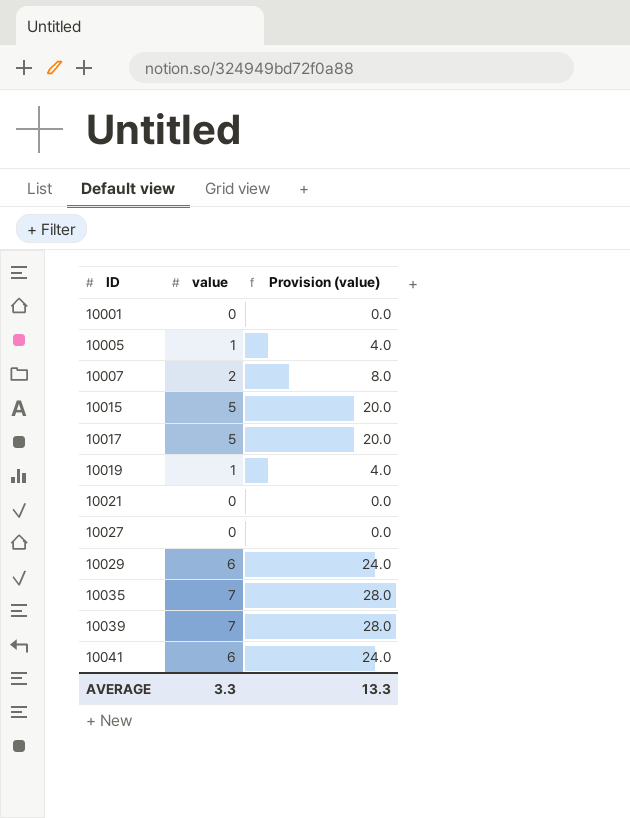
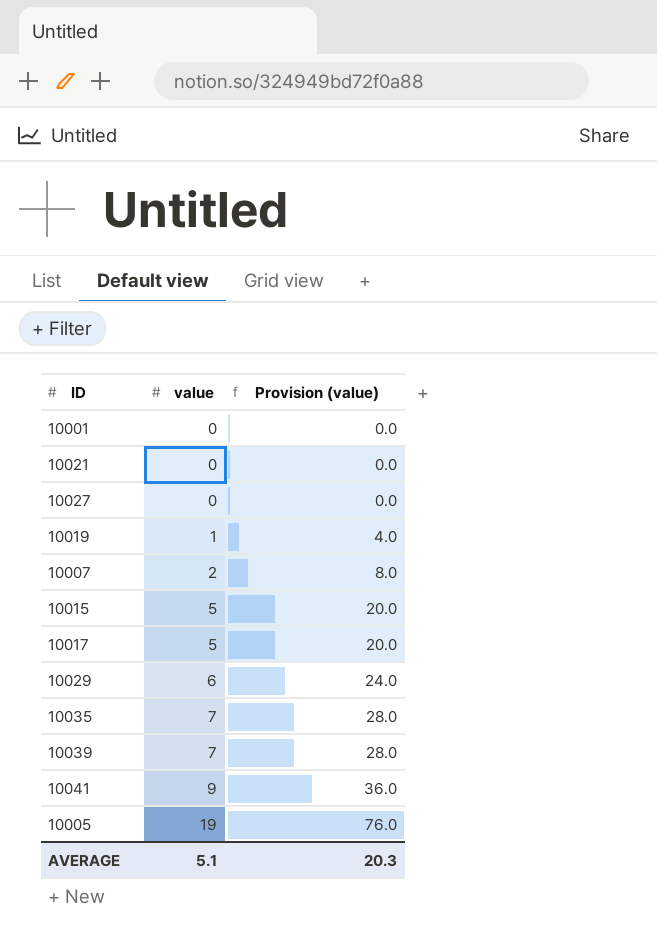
row order: ID ascending -> value ascending
10041 | value: 6 -> 9
10041 | Provision (value): 24.0 -> 36.0
10005 | value: 1 -> 19
10005 | Provision (value): 4.0 -> 76.0
AVERAGE | value: 3.3 -> 5.1
AVERAGE | Provision (value): 13.3 -> 20.3

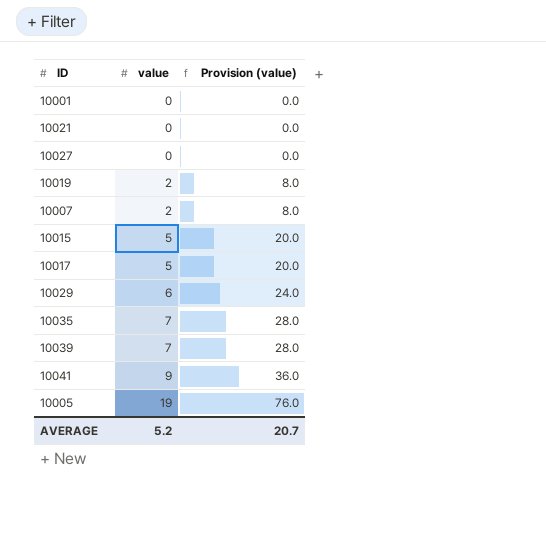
10019 | value: 1 -> 2
10019 | Provision (value): 4.0 -> 8.0
AVERAGE | value: 5.1 -> 5.2
AVERAGE | Provision (value): 20.3 -> 20.7

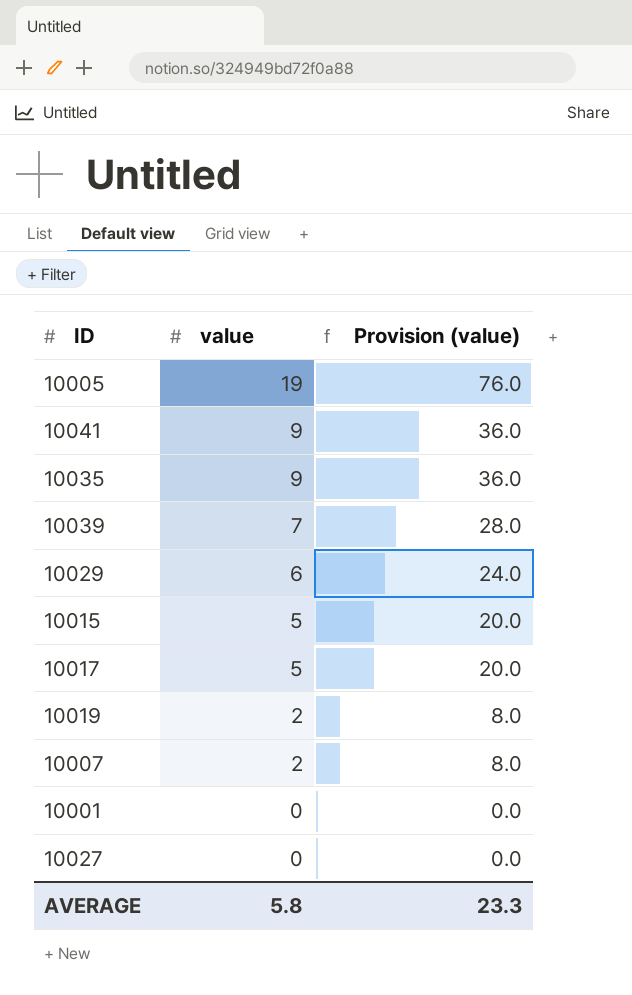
row order: value ascending -> value descending
row 10021: 0 | 0.0 -> none
10035 | value: 7 -> 9
10035 | Provision (value): 28.0 -> 36.0
AVERAGE | value: 5.2 -> 5.8
AVERAGE | Provision (value): 20.7 -> 23.3

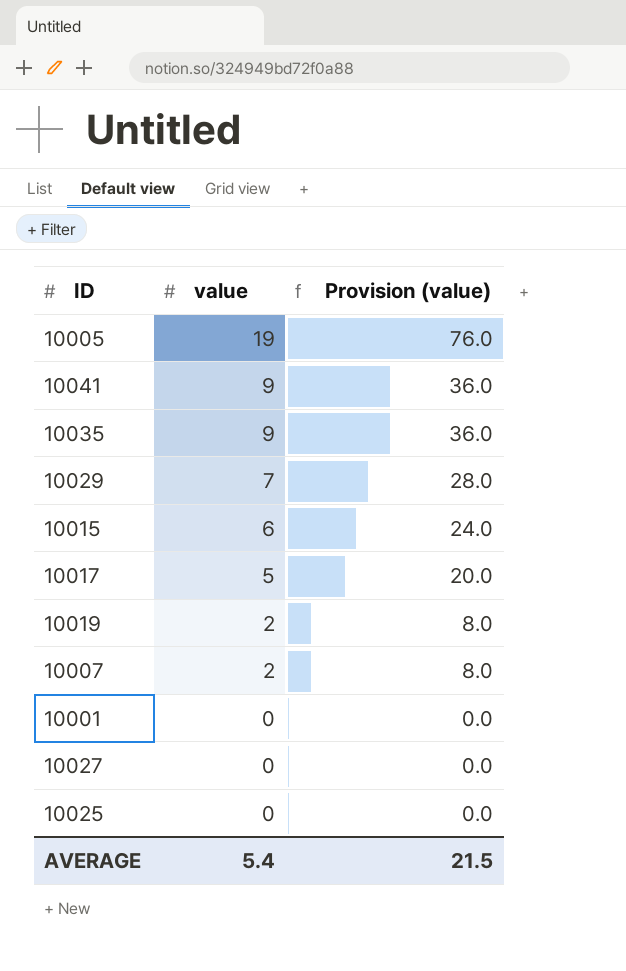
row 10039: 7 | 28.0 -> none
10029 | value: 6 -> 7
10029 | Provision (value): 24.0 -> 28.0
10015 | value: 5 -> 6
10015 | Provision (value): 20.0 -> 24.0
row 10025: none -> 0 | 0.0
AVERAGE | value: 5.8 -> 5.4
AVERAGE | Provision (value): 23.3 -> 21.5

